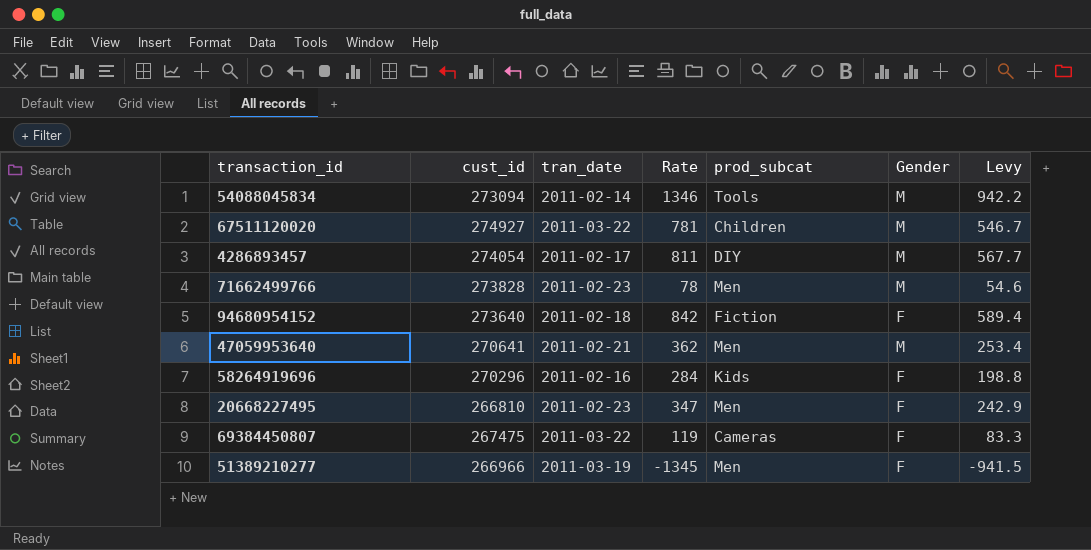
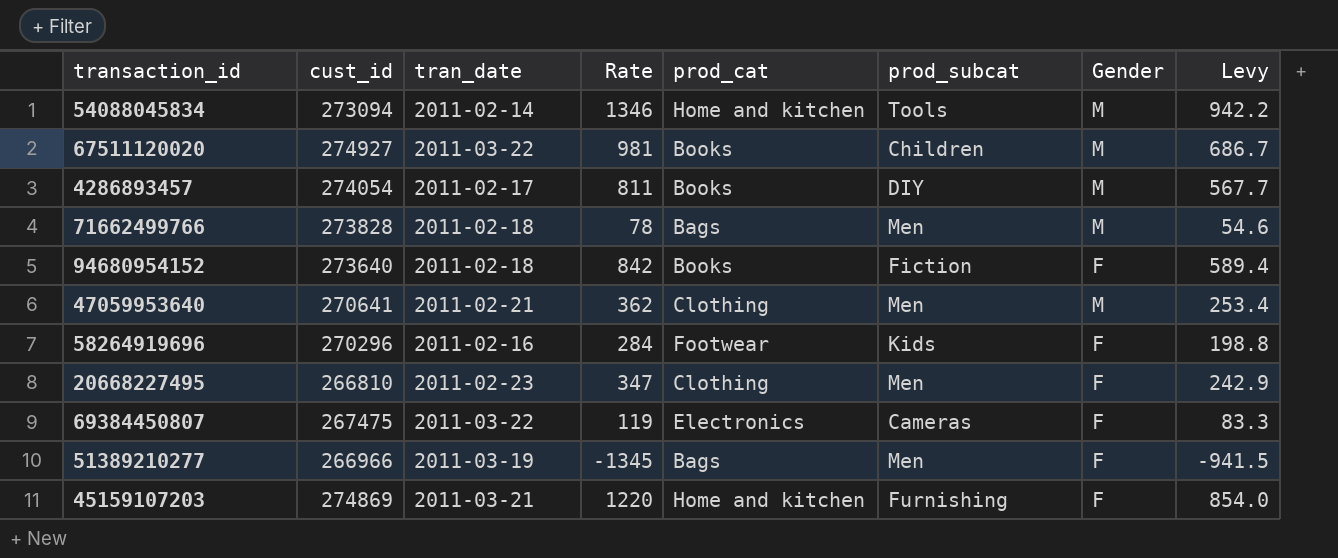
column prod_cat | position: none -> 5
67511120020 | Rate: 781 -> 981
67511120020 | Levy: 546.7 -> 686.7
71662499766 | tran_date: 2011-02-23 -> 2011-02-18
row 45159107203: none -> 274869 | 2011-03-21 | 1220 | Home and kitchen | Furnishing | F | 854.0

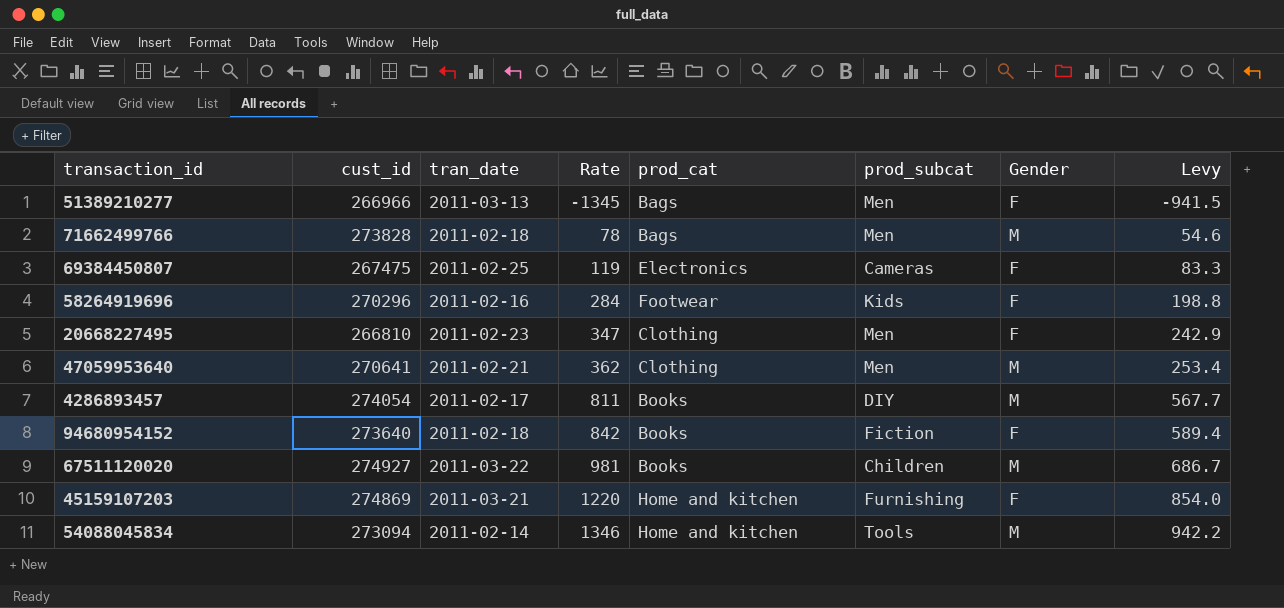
row order: none -> Rate ascending
51389210277 | tran_date: 2011-03-19 -> 2011-03-13
69384450807 | tran_date: 2011-03-22 -> 2011-02-25

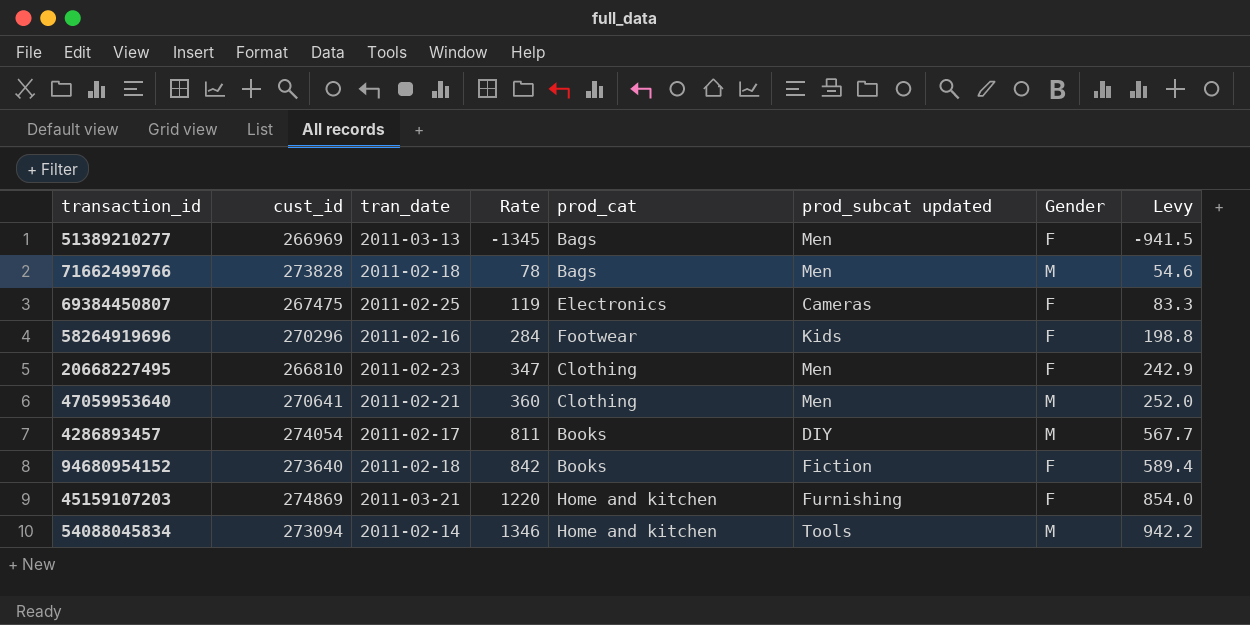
column name: prod_subcat -> prod_subcat updated
row 67511120020: 274927 | 2011-03-22 | 981 | Books | Children | M | 686.7 -> none
51389210277 | cust_id: 266966 -> 266969
47059953640 | Rate: 362 -> 360
47059953640 | Levy: 253.4 -> 252.0

